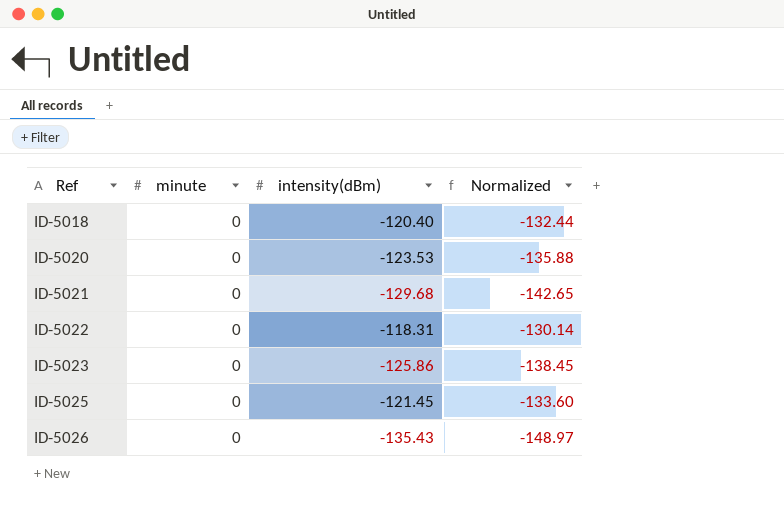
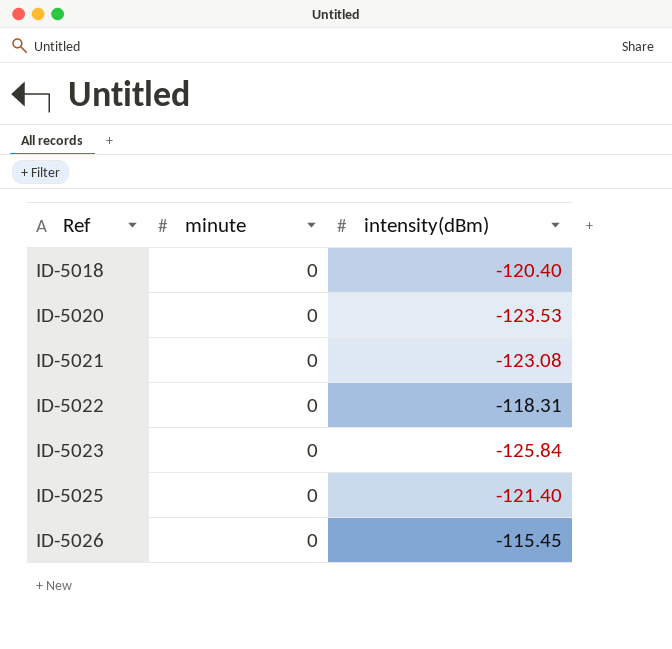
column Normalized | formula: [intensity(dBm)] * 1.1 -> none
ID-5021 | intensity(dBm): -129.68 -> -123.08
ID-5023 | intensity(dBm): -125.86 -> -125.84
ID-5025 | intensity(dBm): -121.45 -> -121.40
ID-5026 | intensity(dBm): -135.43 -> -115.45

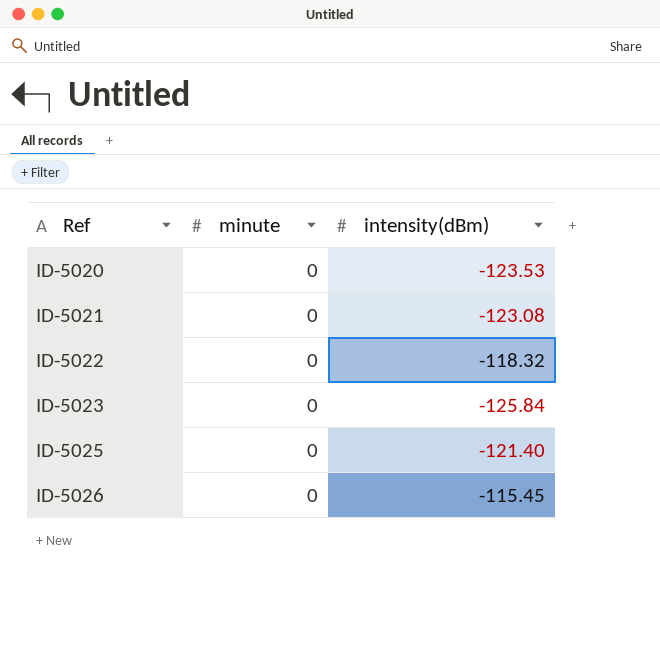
row ID-5018: 0 | -120.40 -> none
ID-5022 | intensity(dBm): -118.31 -> -118.32

